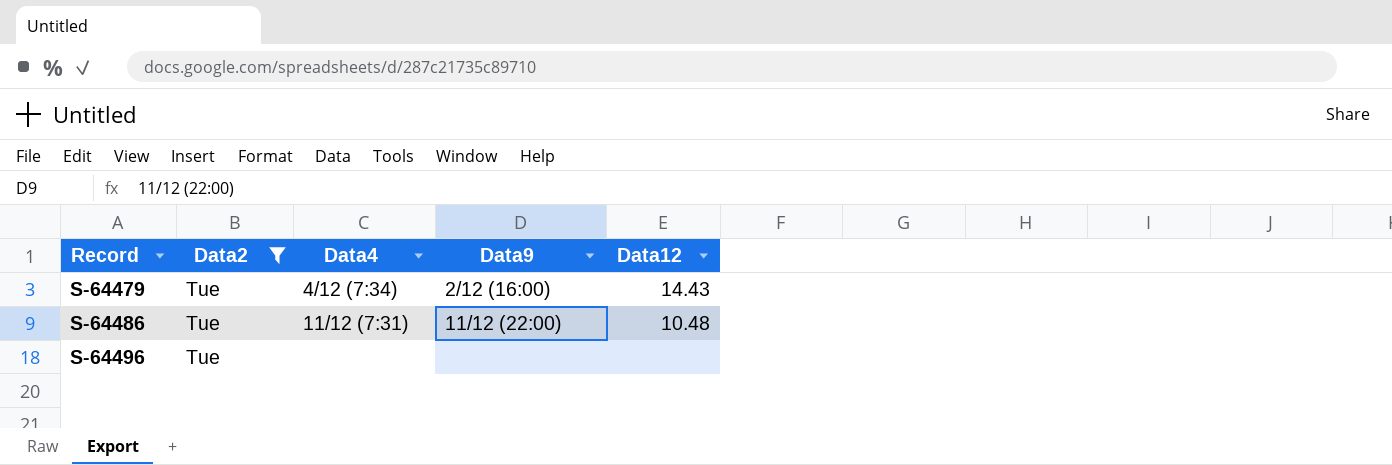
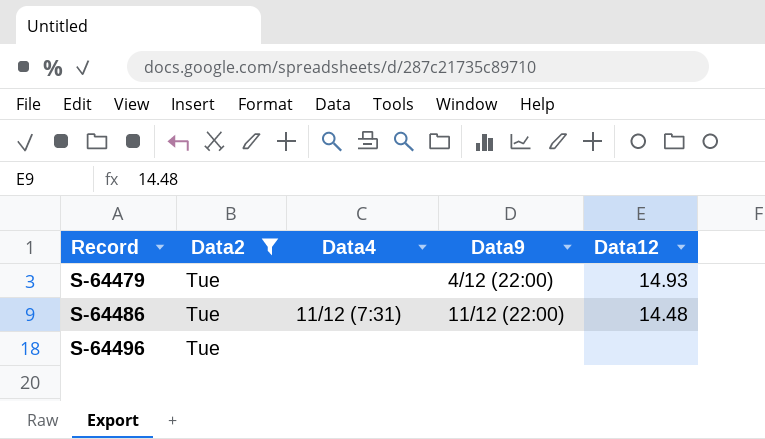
S-64479 | Data4: 4/12 (7:34) -> none
S-64479 | Data9: 2/12 (16:00) -> 4/12 (22:00)
S-64479 | Data12: 14.43 -> 14.93
S-64486 | Data12: 10.48 -> 14.48

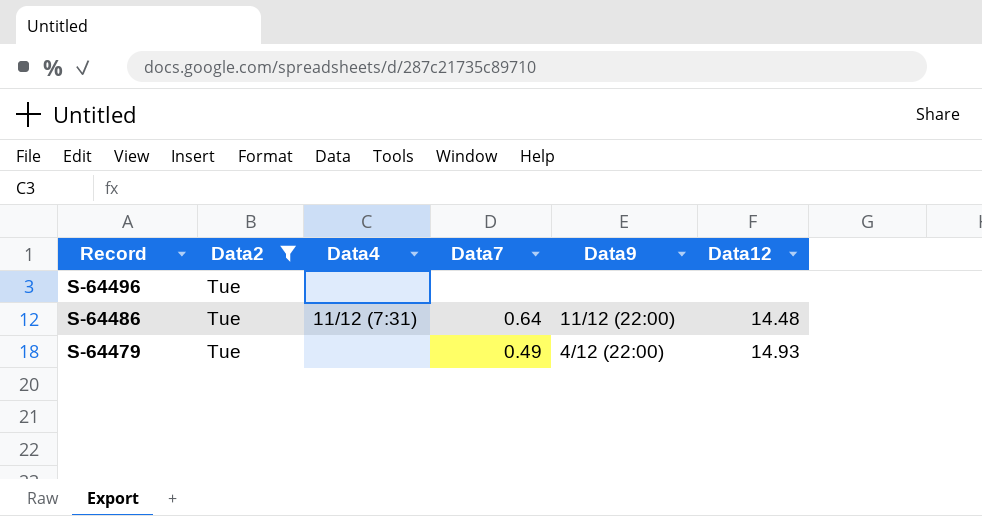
row order: Record ascending -> Record descending
column Data7 | position: none -> 4

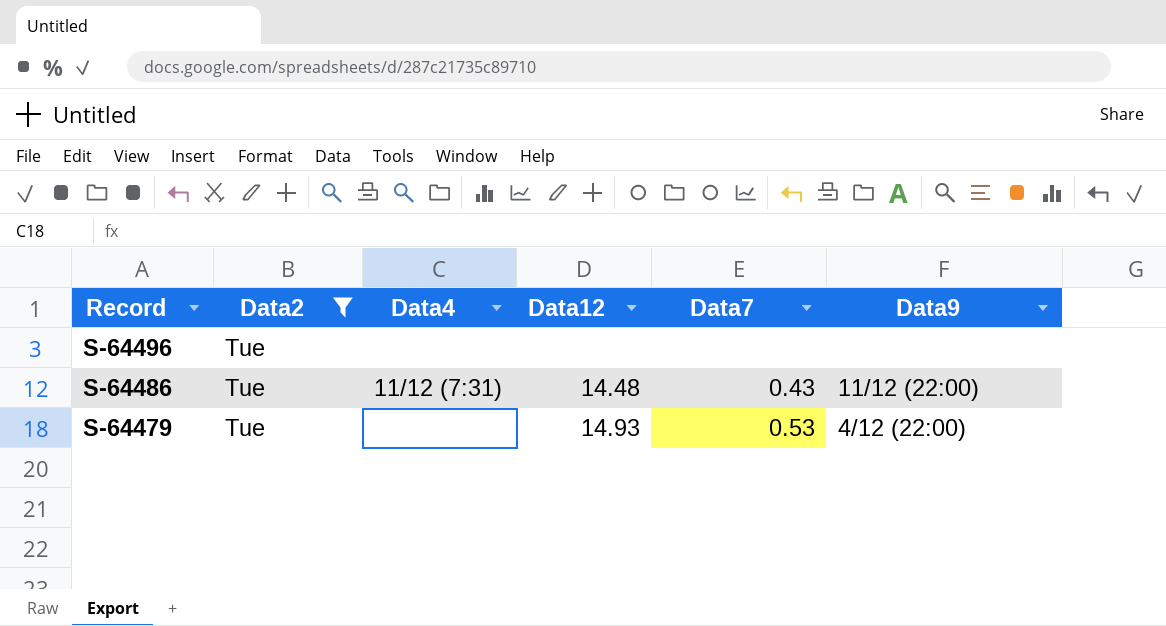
column Data12 | position: 6 -> 4
S-64486 | Data7: 0.64 -> 0.43
S-64479 | Data7: 0.49 -> 0.53

